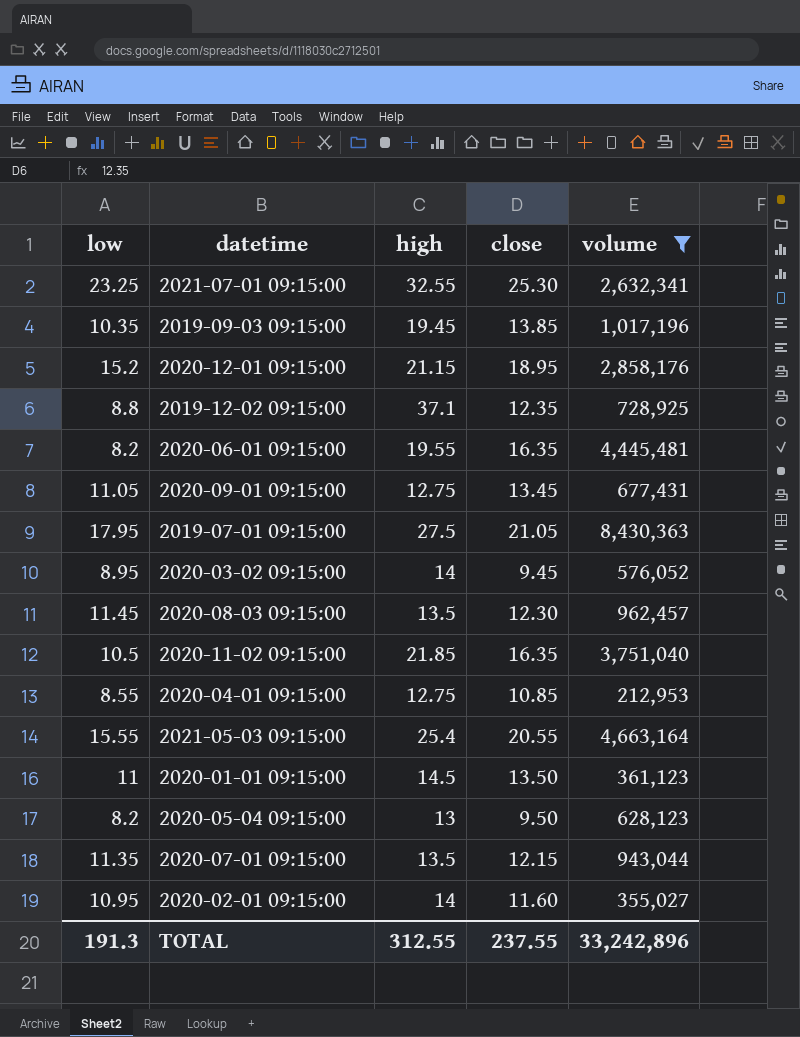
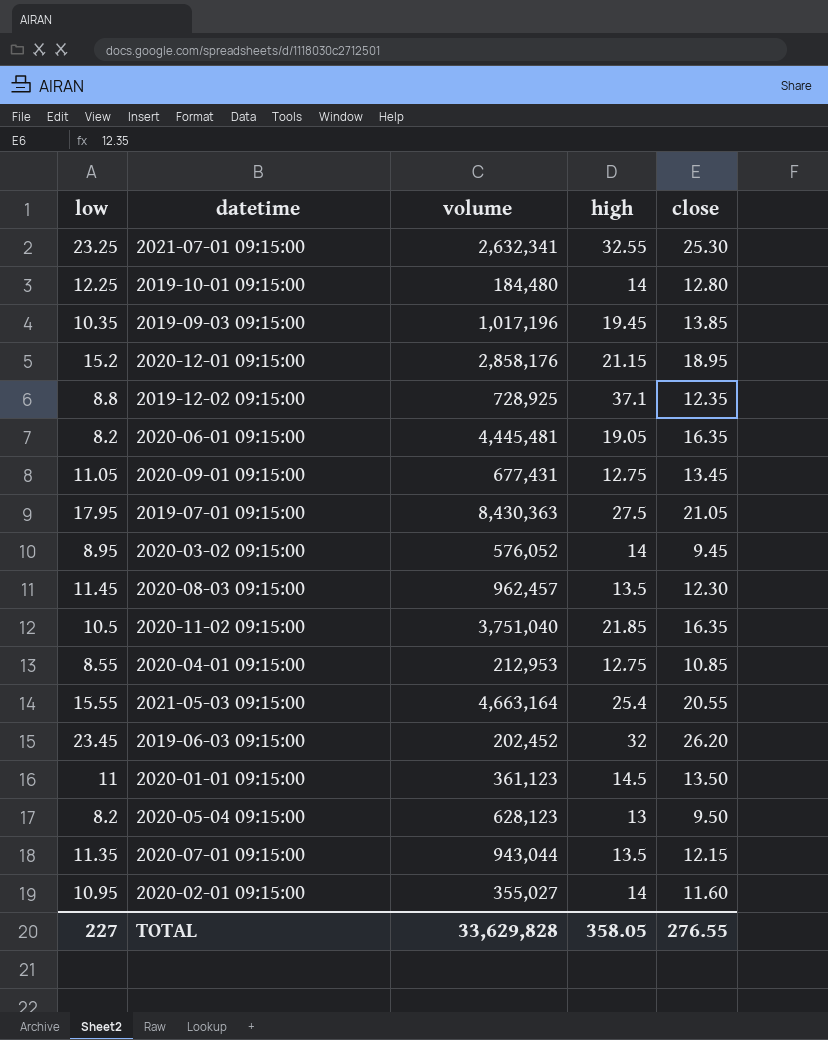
filter: volume >= 212,953 -> none
column volume | position: 5 -> 3
2020-06-01 09:15:00 | high: 19.55 -> 19.05
TOTAL | low: 191.3 -> 227
TOTAL | volume: 33,242,896 -> 33,629,828
TOTAL | high: 312.55 -> 358.05
TOTAL | close: 237.55 -> 276.55

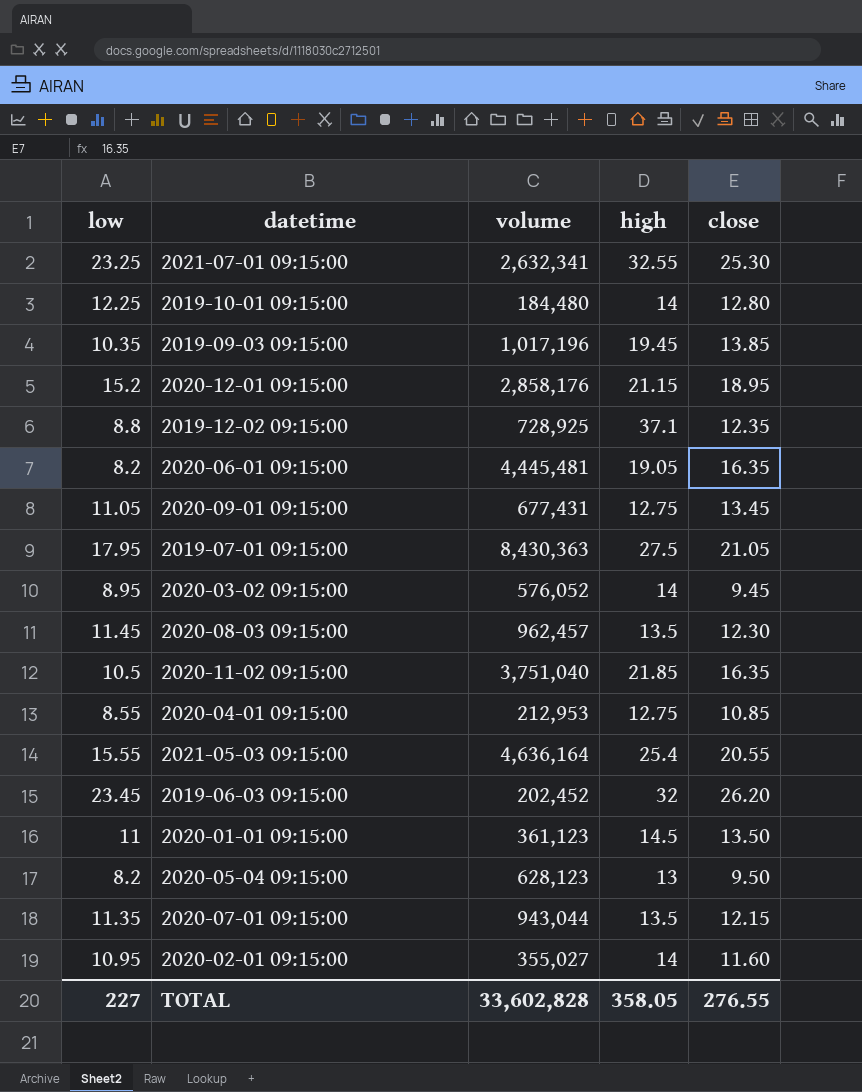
2021-05-03 09:15:00 | volume: 4,663,164 -> 4,636,164
TOTAL | volume: 33,629,828 -> 33,602,828

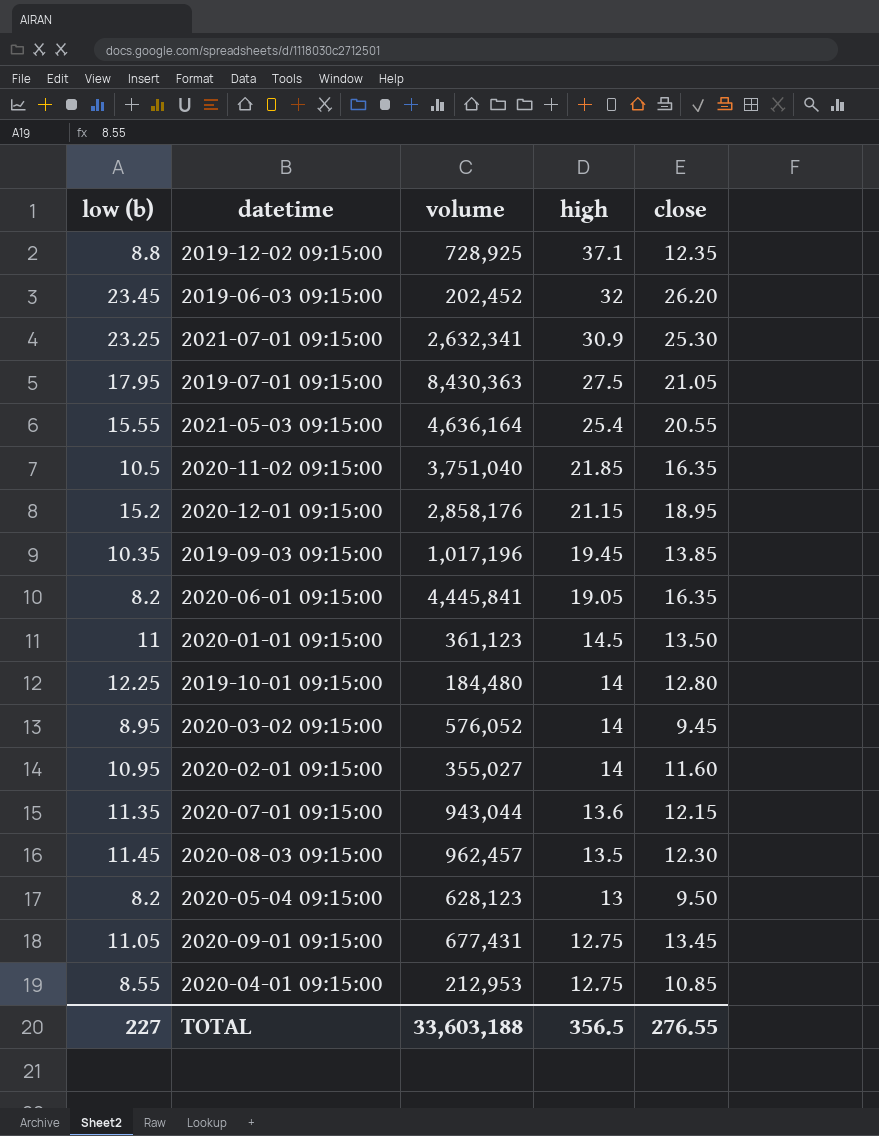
row order: none -> high descending
column name: low -> low (b)
2021-07-01 09:15:00 | high: 32.55 -> 30.9
2020-06-01 09:15:00 | volume: 4,445,481 -> 4,445,841
2020-07-01 09:15:00 | high: 13.5 -> 13.6
TOTAL | volume: 33,602,828 -> 33,603,188
TOTAL | high: 358.05 -> 356.5

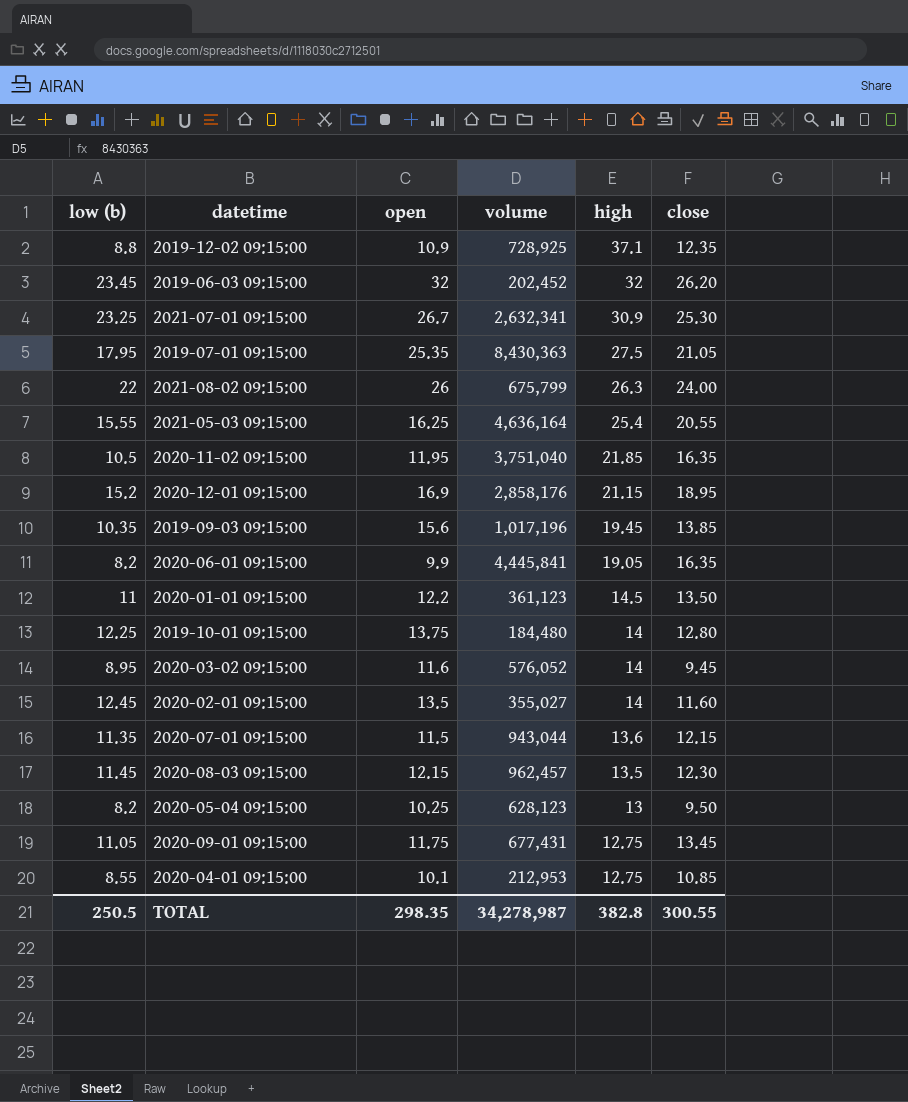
column open | position: none -> 3
row 2021-08-02 09:15:00: none -> 22 | 26 | 675,799 | 26.3 | 24.00
2020-02-01 09:15:00 | low (b): 10.95 -> 12.45
TOTAL | low (b): 227 -> 250.5
TOTAL | volume: 33,603,188 -> 34,278,987
TOTAL | high: 356.5 -> 382.8
TOTAL | close: 276.55 -> 300.55

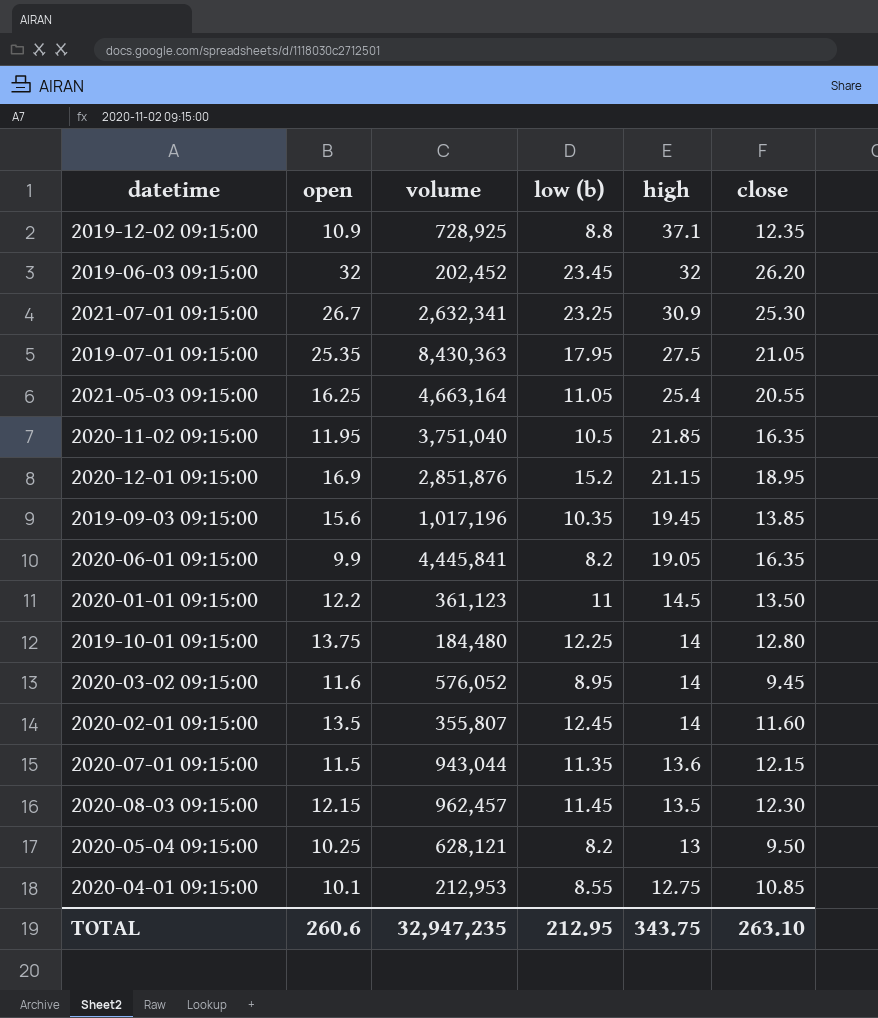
column low (b) | position: 1 -> 4
row 2021-08-02 09:15:00: 22 | 26 | 675,799 | 26.3 | 24.00 -> none
row 2020-09-01 09:15:00: 11.05 | 11.75 | 677,431 | 12.75 | 13.45 -> none
2021-05-03 09:15:00 | volume: 4,636,164 -> 4,663,164
2021-05-03 09:15:00 | low (b): 15.55 -> 11.05
2020-12-01 09:15:00 | volume: 2,858,176 -> 2,851,876
2020-02-01 09:15:00 | volume: 355,027 -> 355,807
2020-05-04 09:15:00 | volume: 628,123 -> 628,121
TOTAL | open: 298.35 -> 260.6
TOTAL | volume: 34,278,987 -> 32,947,235
TOTAL | low (b): 250.5 -> 212.95
TOTAL | high: 382.8 -> 343.75
TOTAL | close: 300.55 -> 263.10

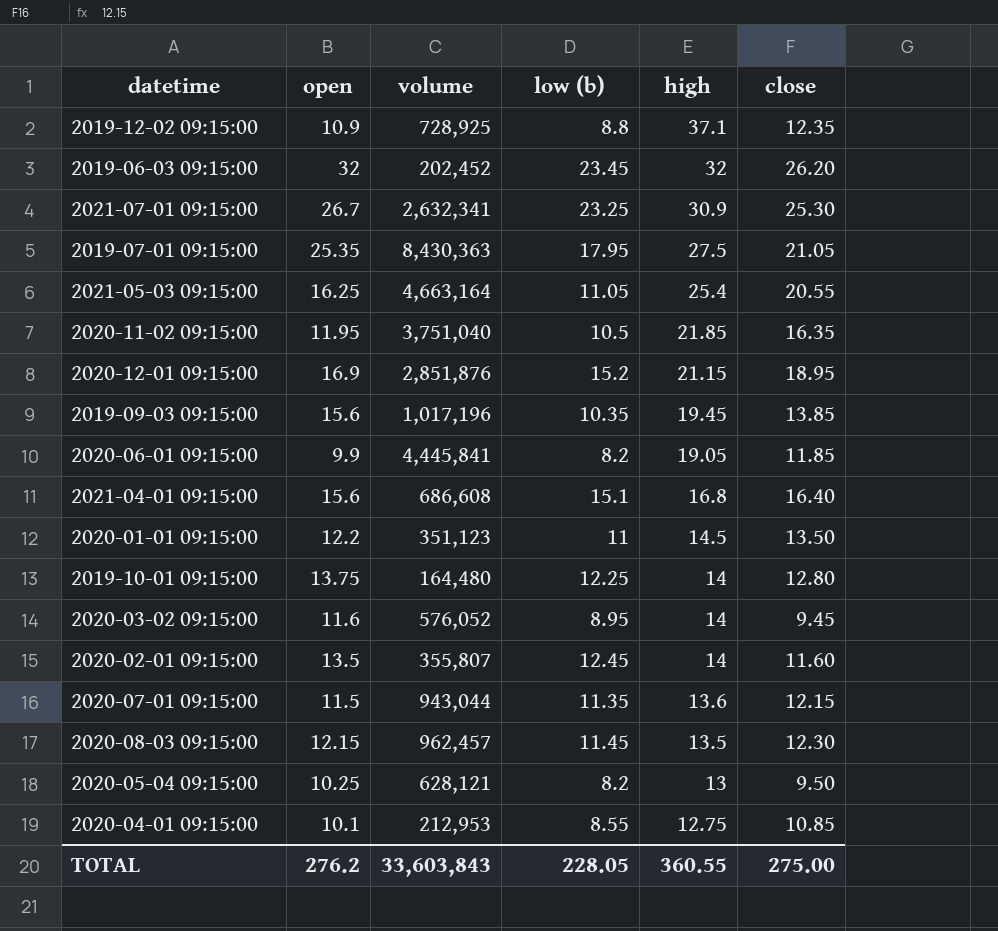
2020-06-01 09:15:00 | close: 16.35 -> 11.85
row 2021-04-01 09:15:00: none -> 15.6 | 686,608 | 15.1 | 16.8 | 16.40
2020-01-01 09:15:00 | volume: 361,123 -> 351,123
2019-10-01 09:15:00 | volume: 184,480 -> 164,480
TOTAL | open: 260.6 -> 276.2
TOTAL | volume: 32,947,235 -> 33,603,843
TOTAL | low (b): 212.95 -> 228.05
TOTAL | high: 343.75 -> 360.55
TOTAL | close: 263.10 -> 275.00

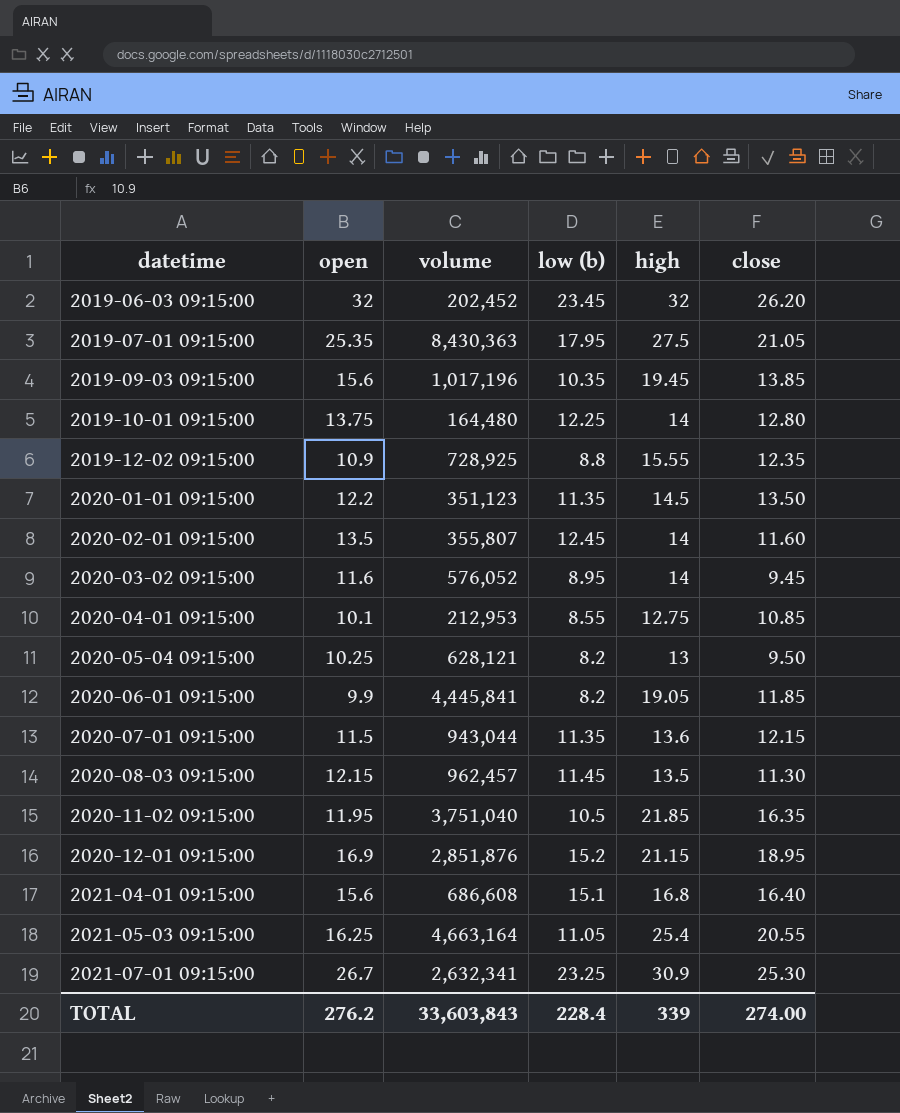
row order: high descending -> datetime ascending
2019-12-02 09:15:00 | high: 37.1 -> 15.55
2020-01-01 09:15:00 | low (b): 11 -> 11.35
2020-08-03 09:15:00 | close: 12.30 -> 11.30
TOTAL | low (b): 228.05 -> 228.4
TOTAL | high: 360.55 -> 339
TOTAL | close: 275.00 -> 274.00

